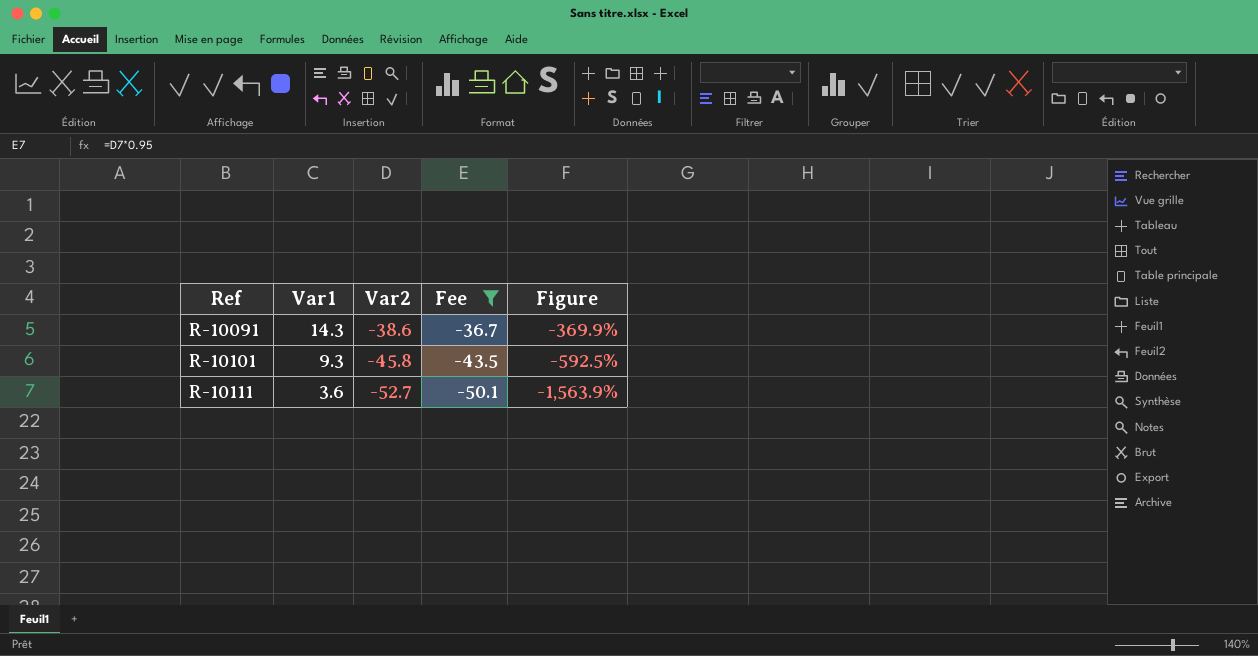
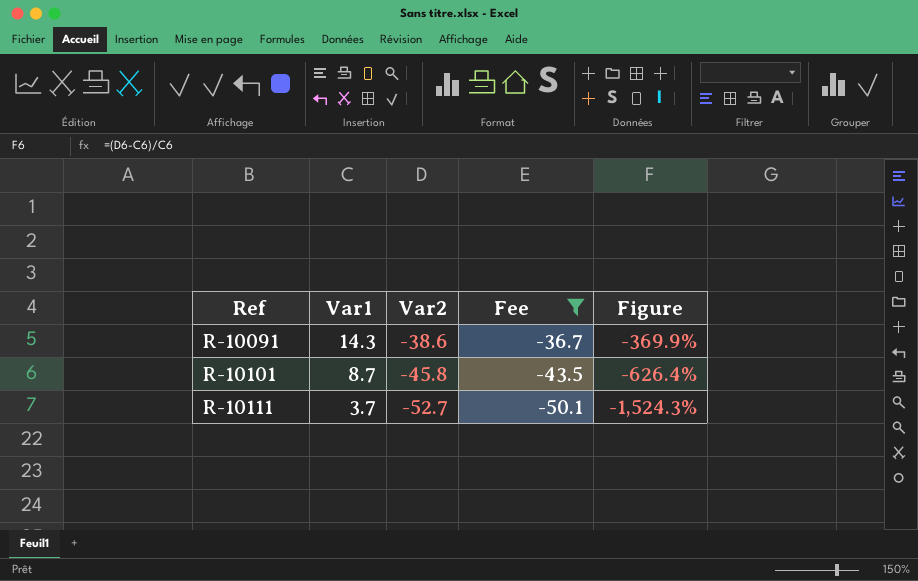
R-10101 | Var1: 9.3 -> 8.7
R-10101 | Figure: -592.5% -> -626.4%
R-10111 | Var1: 3.6 -> 3.7
R-10111 | Figure: -1,563.9% -> -1,524.3%

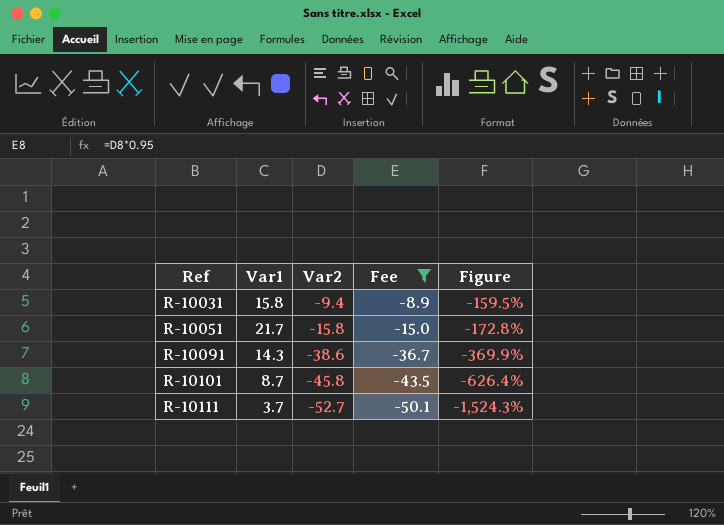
row R-10031: none -> 15.8 | -9.4 | -8.9 | -159.5%
row R-10051: none -> 21.7 | -15.8 | -15.0 | -172.8%

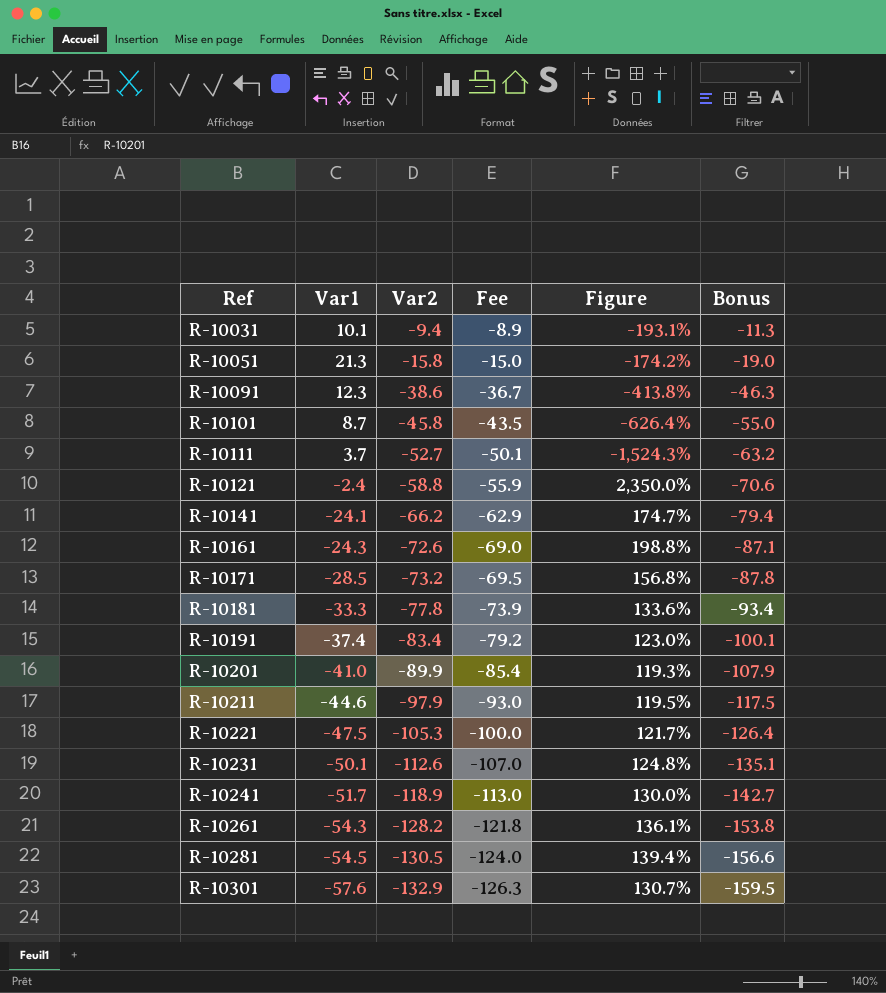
filter: Fee >= -50.1 -> none
column Bonus | formula: none -> [Var2] * 1.2
R-10031 | Var1: 15.8 -> 10.1
R-10031 | Figure: -159.5% -> -193.1%
R-10051 | Var1: 21.7 -> 21.3
R-10051 | Figure: -172.8% -> -174.2%
R-10091 | Var1: 14.3 -> 12.3
R-10091 | Figure: -369.9% -> -413.8%

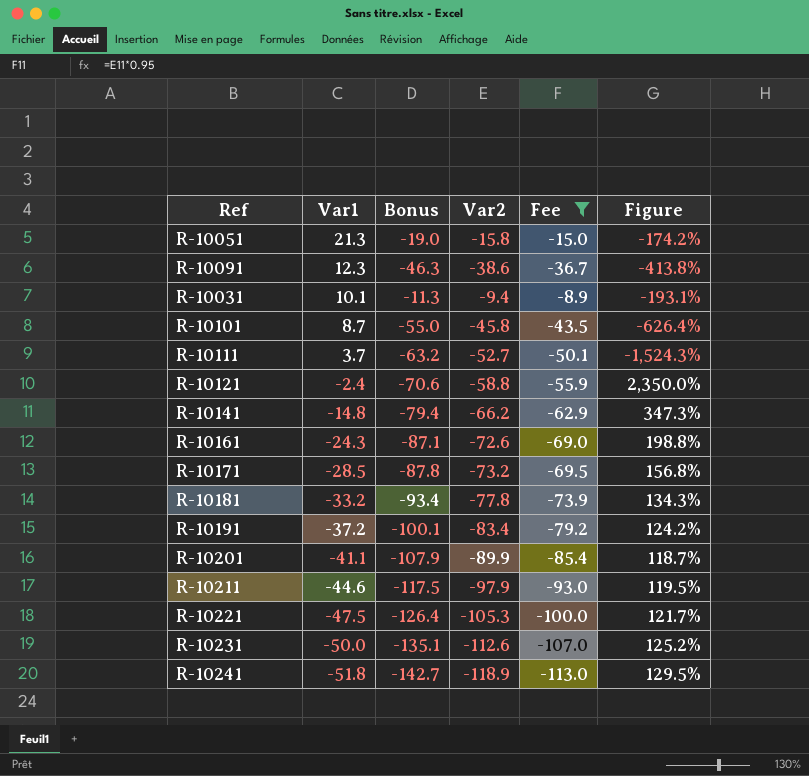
filter: none -> Fee >= -113.0
row order: Ref ascending -> Var1 descending
column Bonus | position: 6 -> 3
R-10141 | Var1: -24.1 -> -14.8
R-10141 | Figure: 174.7% -> 347.3%
R-10181 | Var1: -33.3 -> -33.2
R-10181 | Figure: 133.6% -> 134.3%
R-10191 | Var1: -37.4 -> -37.2
R-10191 | Figure: 123.0% -> 124.2%
R-10201 | Var1: -41.0 -> -41.1
R-10201 | Figure: 119.3% -> 118.7%
R-10231 | Var1: -50.1 -> -50.0
R-10231 | Figure: 124.8% -> 125.2%
R-10241 | Var1: -51.7 -> -51.8
R-10241 | Figure: 130.0% -> 129.5%

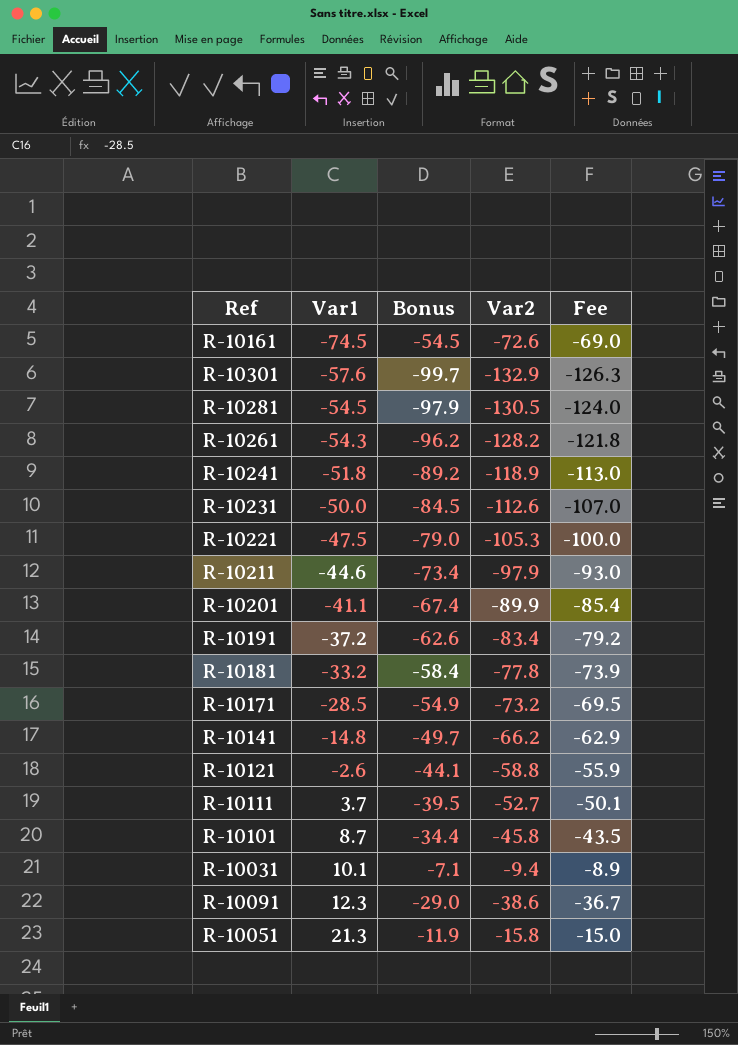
filter: Fee >= -113.0 -> none
row order: Var1 descending -> Var1 ascending
column Figure | formula: ([Var2] - [Var1]) / [Var1] -> none
column Bonus | formula: [Var2] * 1.2 -> [Var2] * 0.75
R-10161 | Var1: -24.3 -> -74.5
R-10121 | Var1: -2.4 -> -2.6

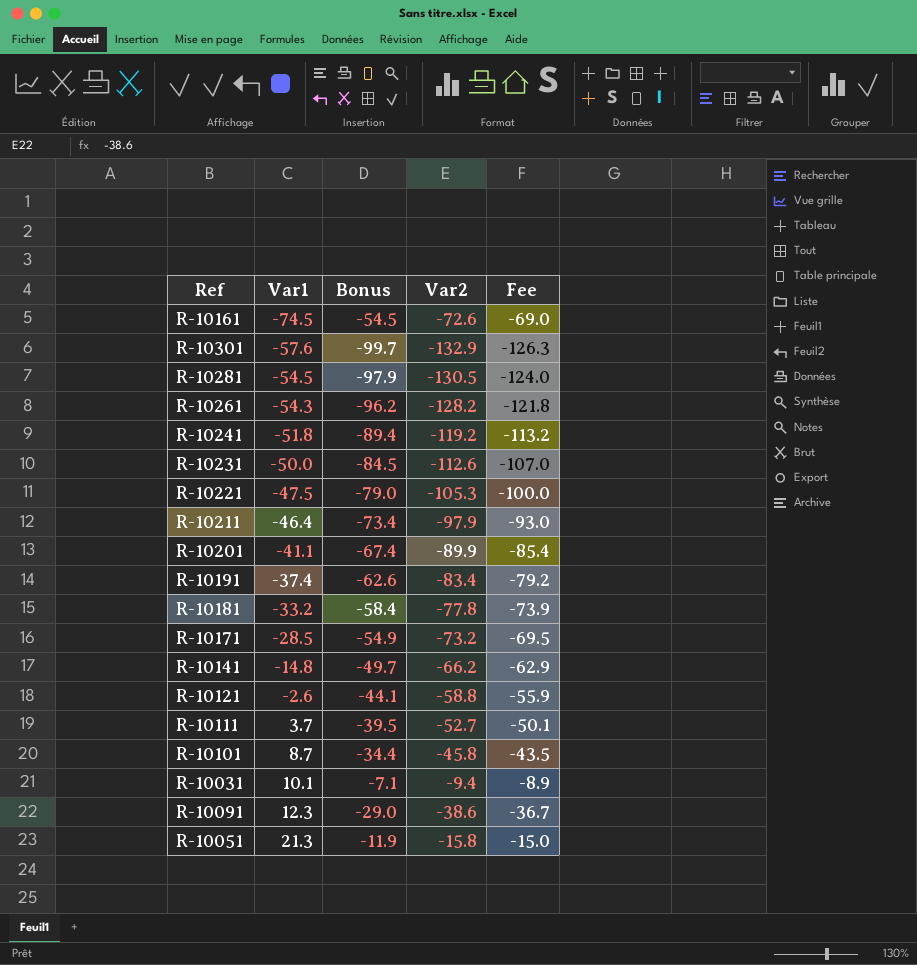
R-10241 | Bonus: -89.2 -> -89.4
R-10241 | Var2: -118.9 -> -119.2
R-10241 | Fee: -113.0 -> -113.2
R-10211 | Var1: -44.6 -> -46.4
R-10191 | Var1: -37.2 -> -37.4

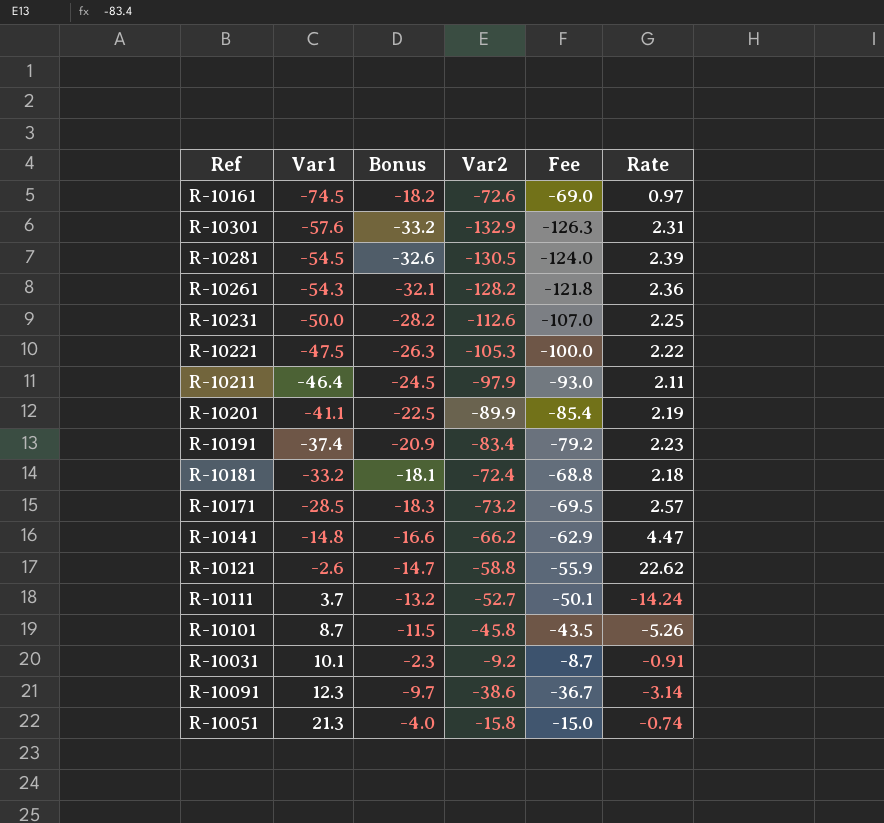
column Bonus | formula: [Var2] * 0.75 -> [Var2] * 0.25
column Rate | formula: none -> [Var2] / [Var1]
row R-10241: -51.8 | -89.4 | -119.2 | -113.2 -> none
R-10181 | Var2: -77.8 -> -72.4
R-10181 | Fee: -73.9 -> -68.8
R-10031 | Var2: -9.4 -> -9.2
R-10031 | Fee: -8.9 -> -8.7

